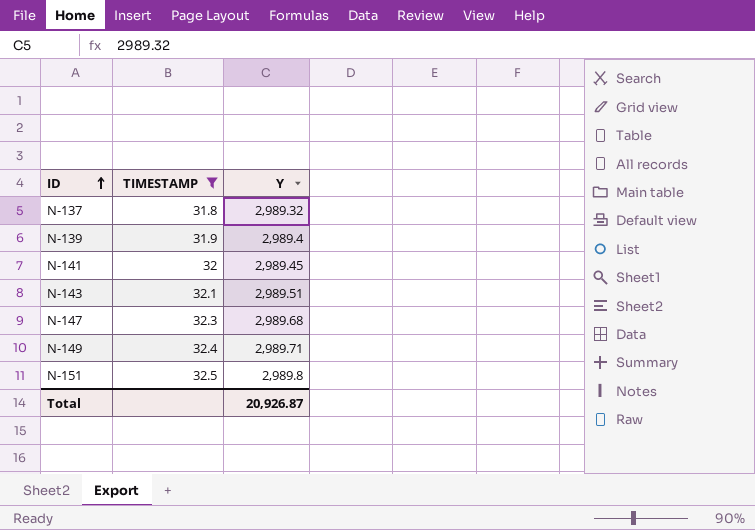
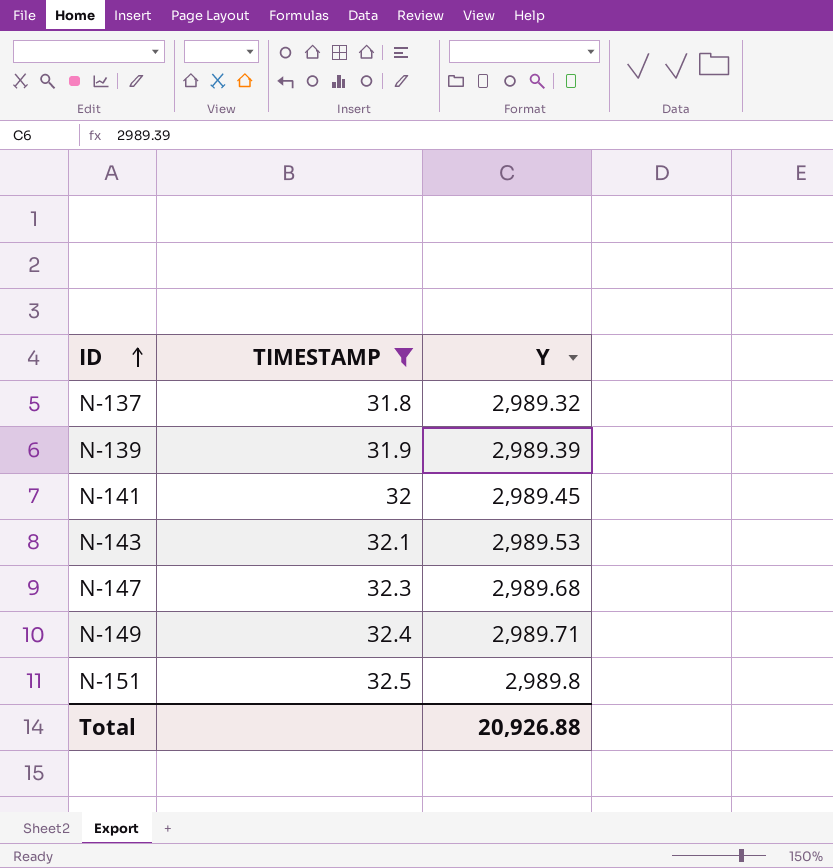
N-139 | Y: 2,989.4 -> 2,989.39
N-143 | Y: 2,989.51 -> 2,989.53
Total | Y: 20,926.87 -> 20,926.88

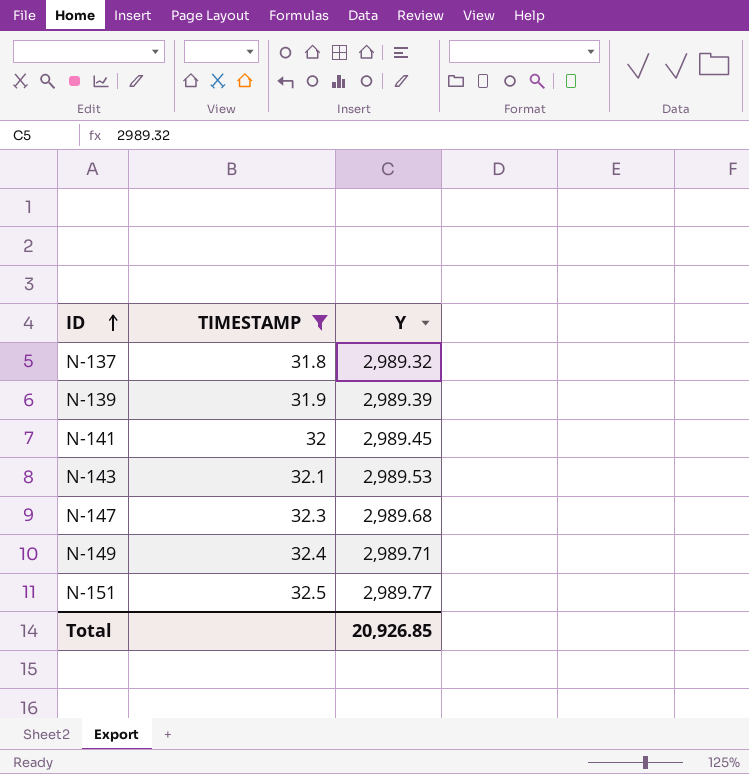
N-151 | Y: 2,989.8 -> 2,989.77
Total | Y: 20,926.88 -> 20,926.85

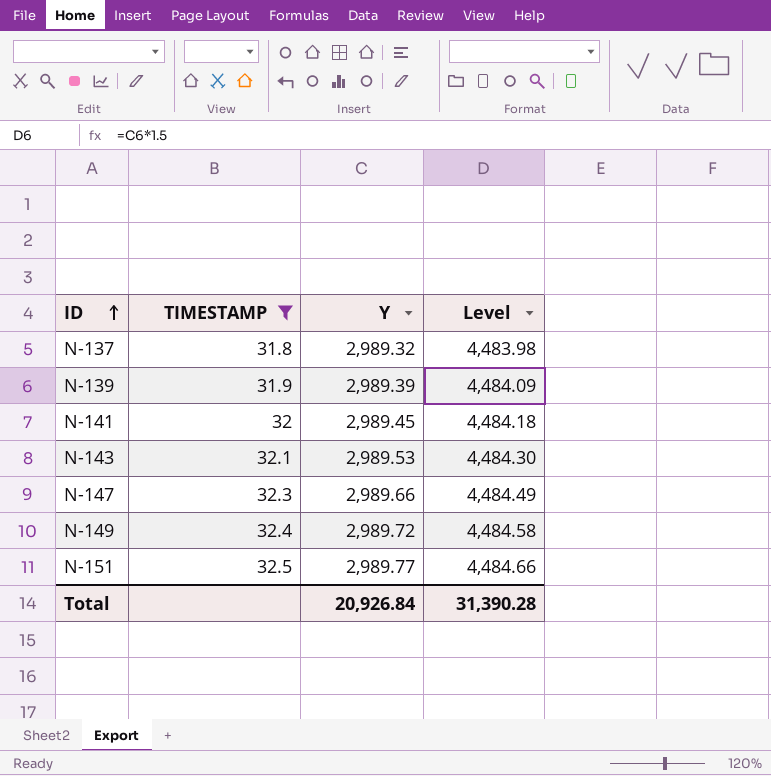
column Level | formula: none -> [Y] * 1.5
N-147 | Y: 2,989.68 -> 2,989.66
N-149 | Y: 2,989.71 -> 2,989.72
Total | Y: 20,926.85 -> 20,926.84

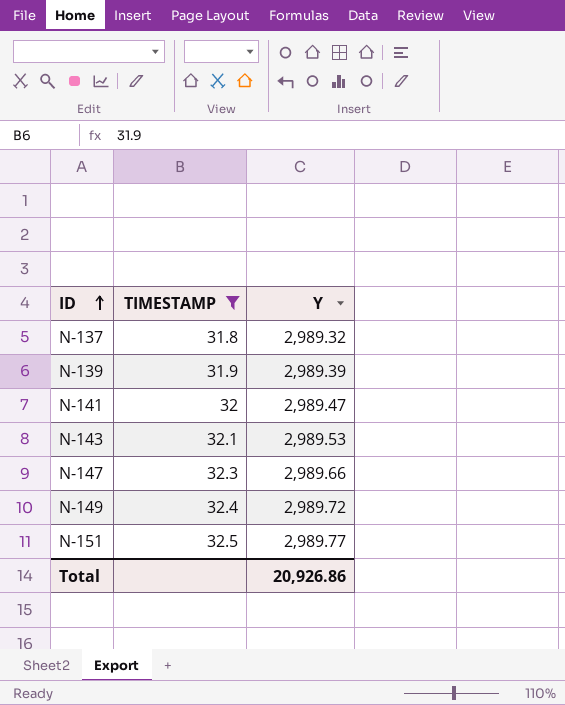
column Level | formula: [Y] * 1.5 -> none
N-141 | Y: 2,989.45 -> 2,989.47
Total | Y: 20,926.84 -> 20,926.86

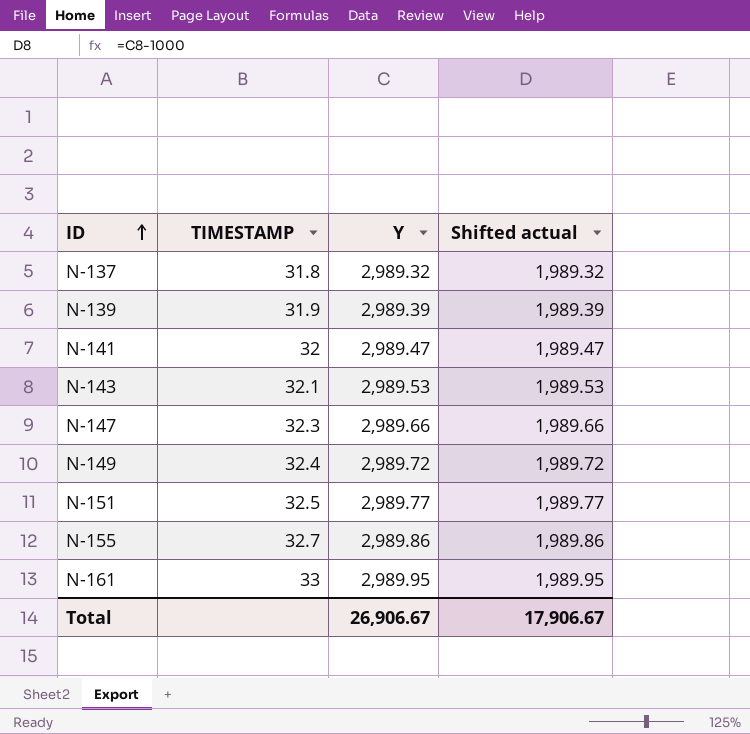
filter: TIMESTAMP <= 32.5 -> none
column Shifted actual | formula: none -> [Y] - 1000
Total | Y: 20,926.86 -> 26,906.67

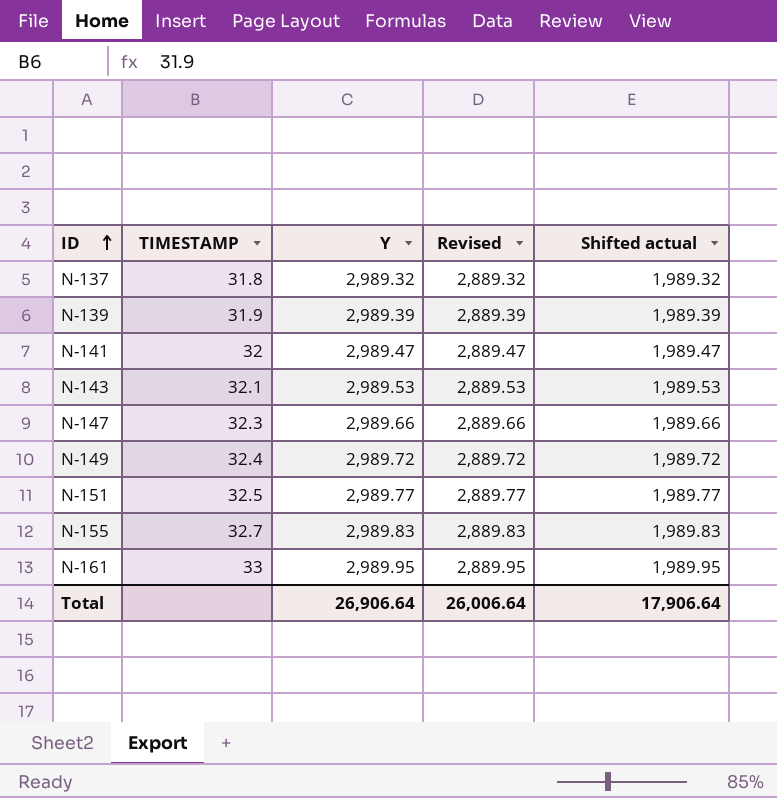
column Revised | formula: none -> [Y] - 100
N-155 | Y: 2,989.86 -> 2,989.83
N-155 | Shifted actual: 1,989.86 -> 1,989.83
Total | Y: 26,906.67 -> 26,906.64
Total | Shifted actual: 17,906.67 -> 17,906.64

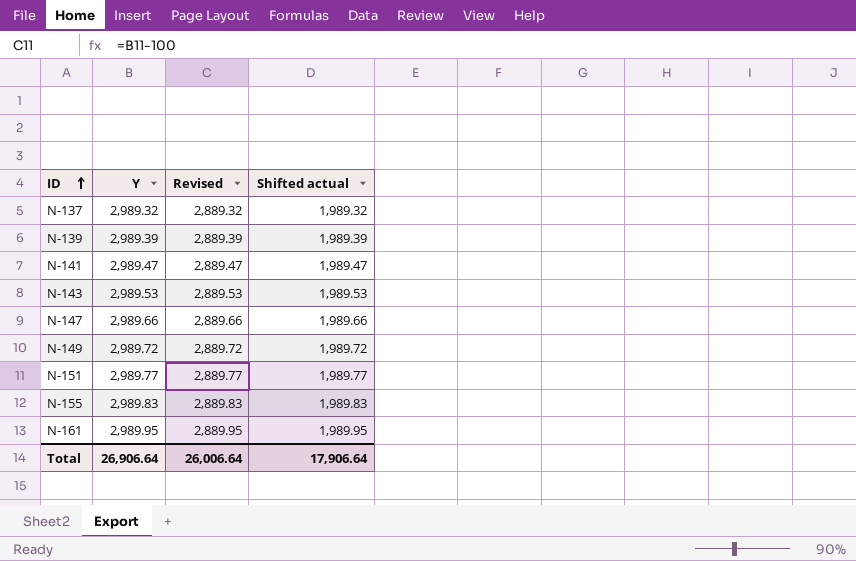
column TIMESTAMP | position: 2 -> none

